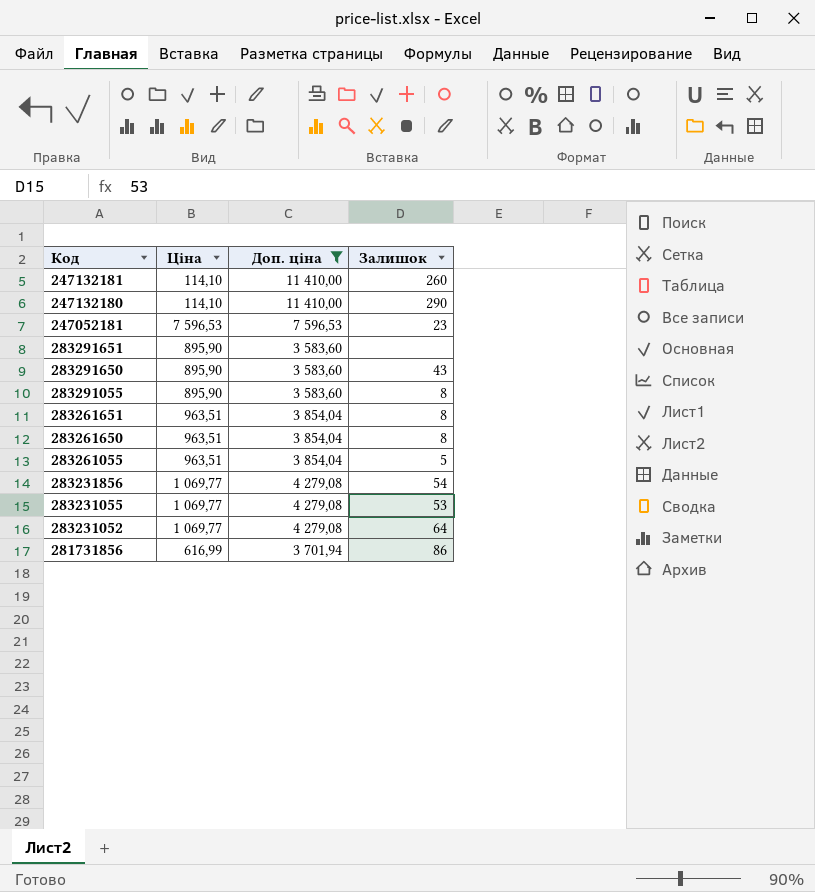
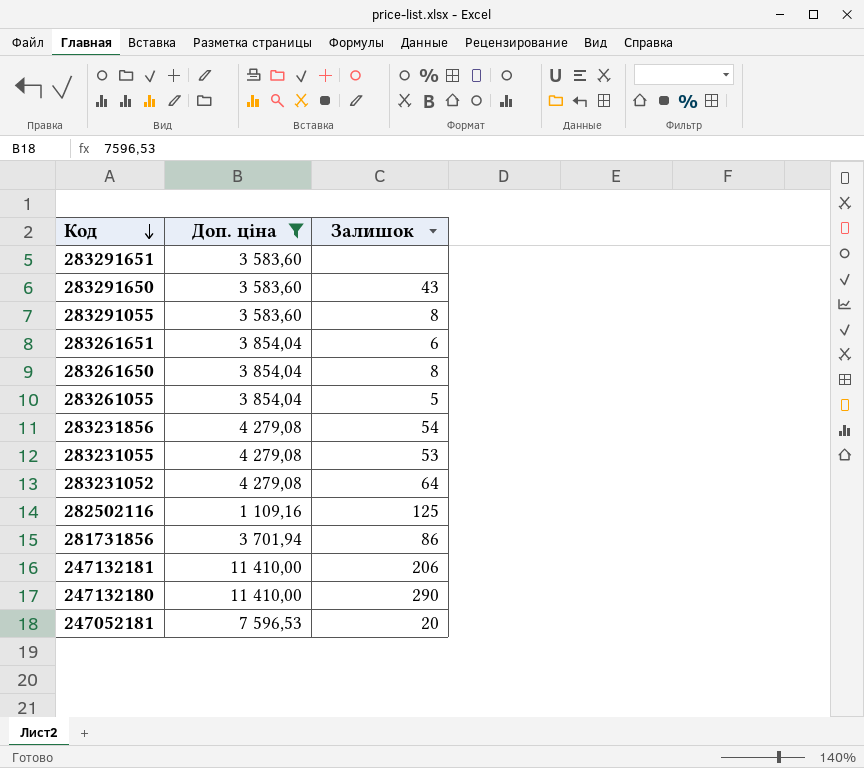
row order: none -> Код descending
column Ціна | position: 2 -> none
283261651 | Залишок: 8 -> 6
row 282502116: none -> 1 109,16 | 125
247132181 | Залишок: 260 -> 206
247052181 | Залишок: 23 -> 20

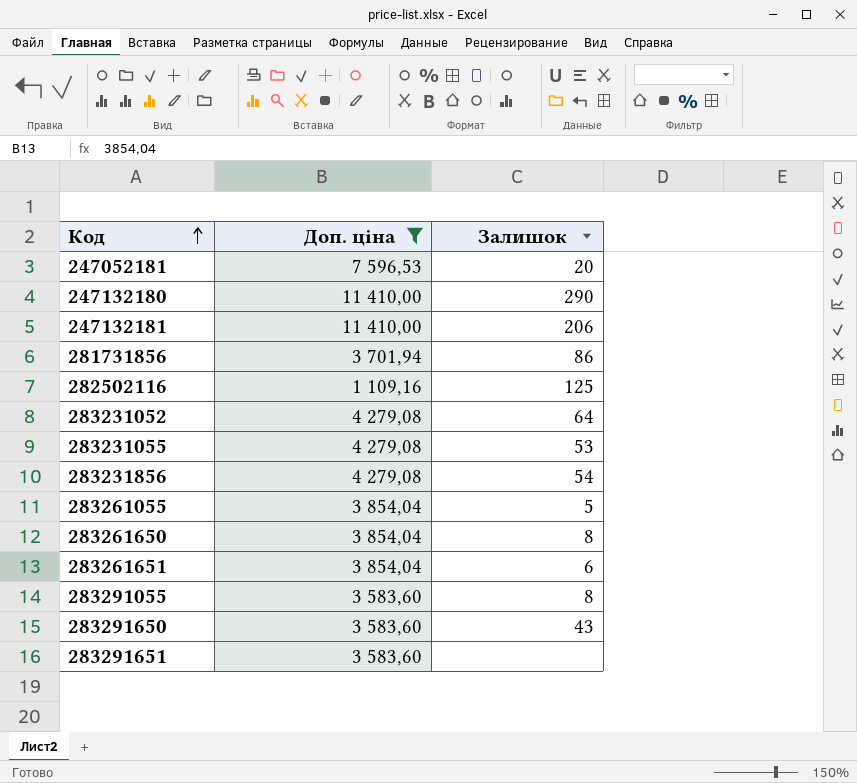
row order: Код descending -> Код ascending

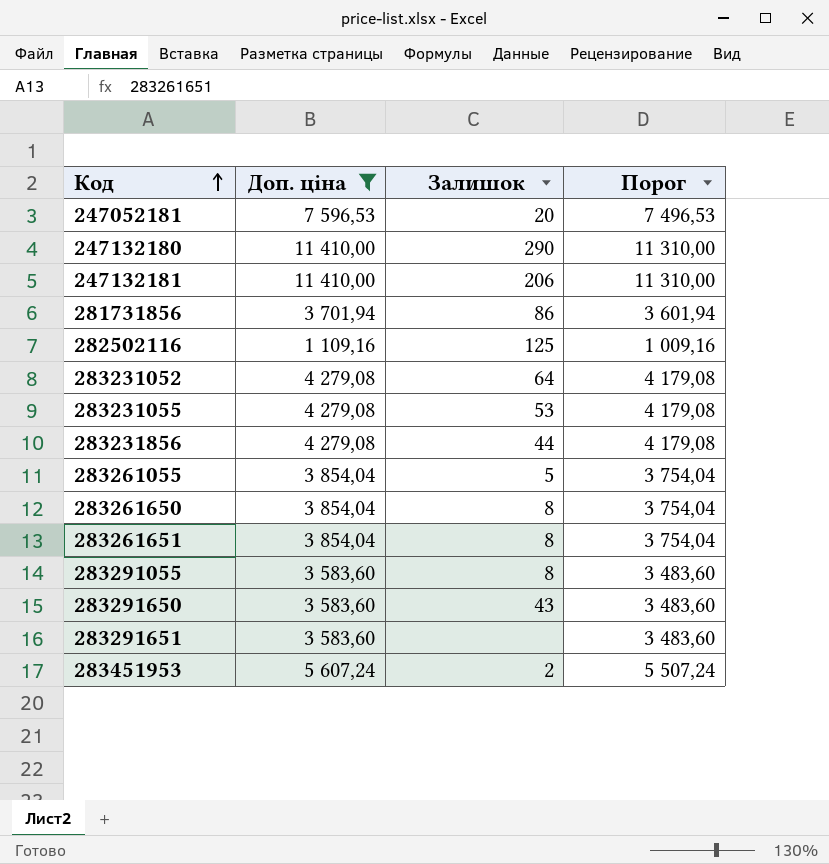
column Порог | formula: none -> [Доп. ціна] - 100
283231856 | Залишок: 54 -> 44
283261651 | Залишок: 6 -> 8
row 283451953: none -> 5 607,24 | 2 | 5 507,24

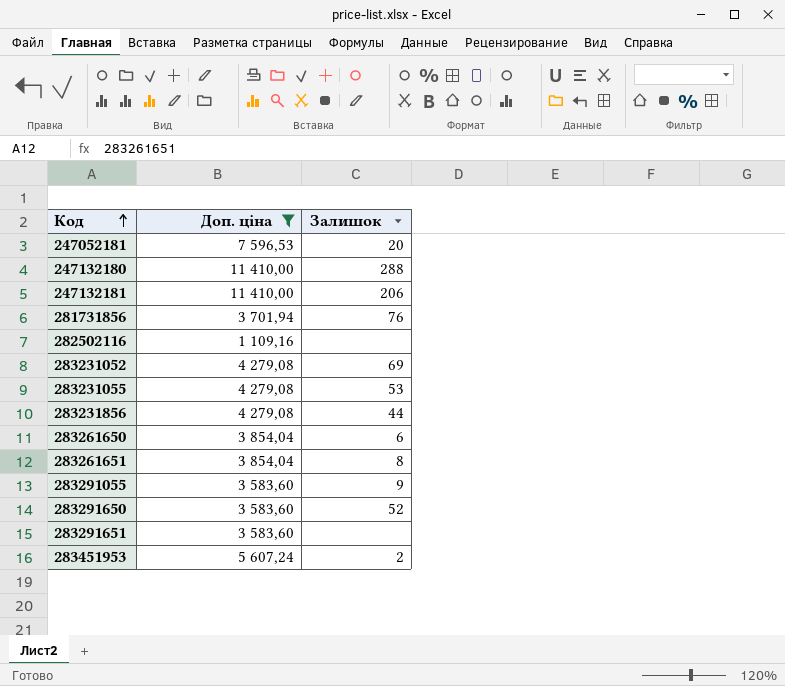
column Порог | formula: [Доп. ціна] - 100 -> none
row 283261055: 3 854,04 | 5 | 3 754,04 -> none
247132180 | Залишок: 290 -> 288
281731856 | Залишок: 86 -> 76
282502116 | Залишок: 125 -> none
283231052 | Залишок: 64 -> 69
283261650 | Залишок: 8 -> 6
283291055 | Залишок: 8 -> 9
283291650 | Залишок: 43 -> 52

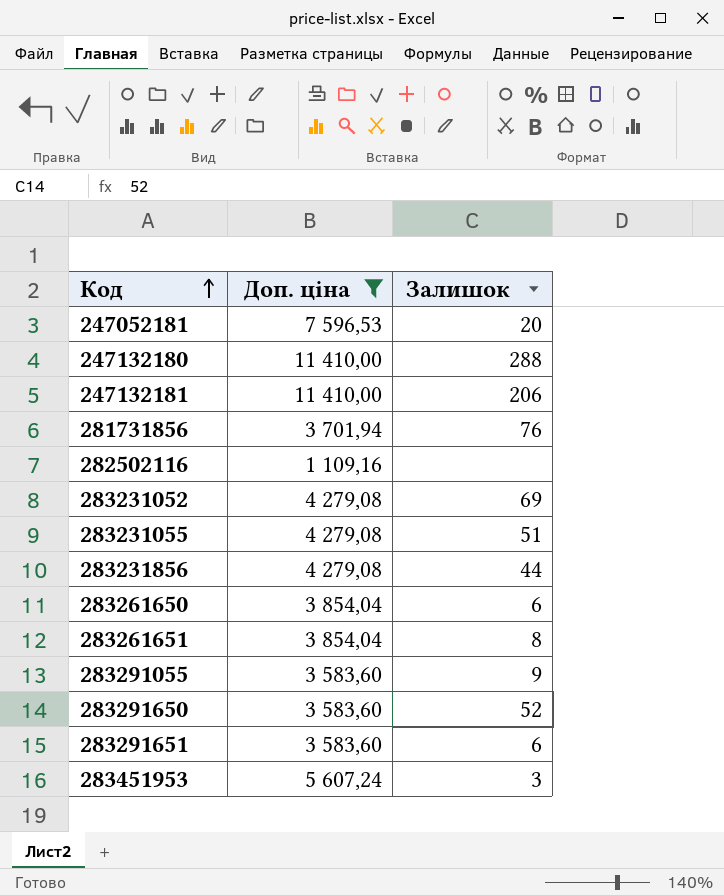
283231055 | Залишок: 53 -> 51
283291651 | Залишок: none -> 6
283451953 | Залишок: 2 -> 3

